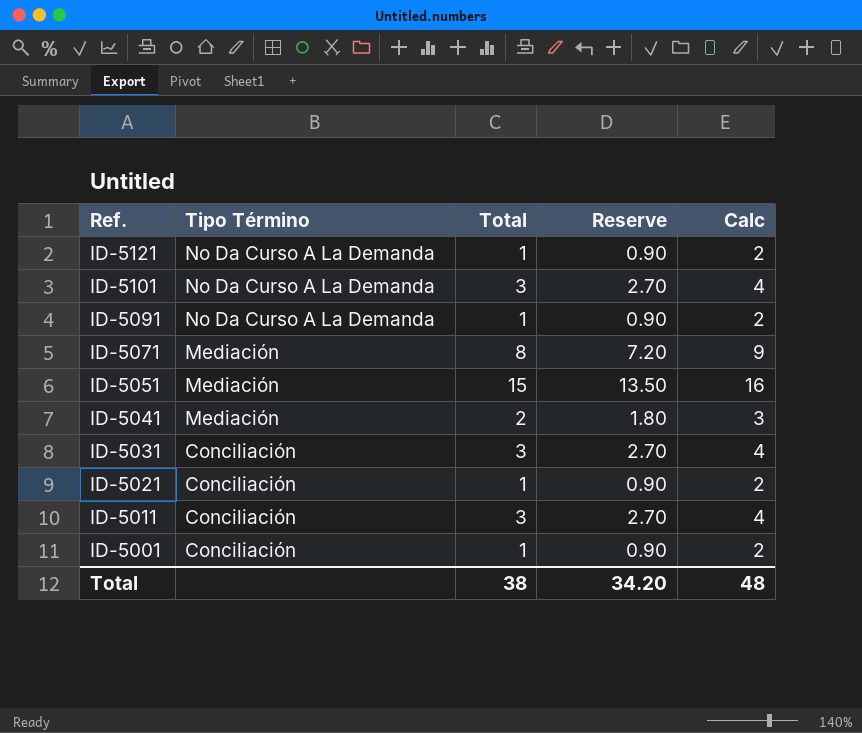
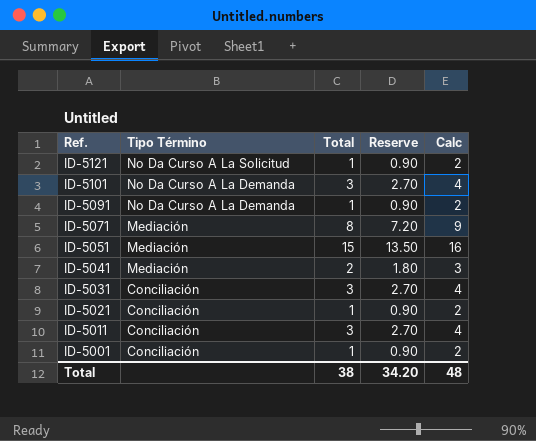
ID-5121 | Tipo Término: No Da Curso A La Demanda -> No Da Curso A La Solicitud

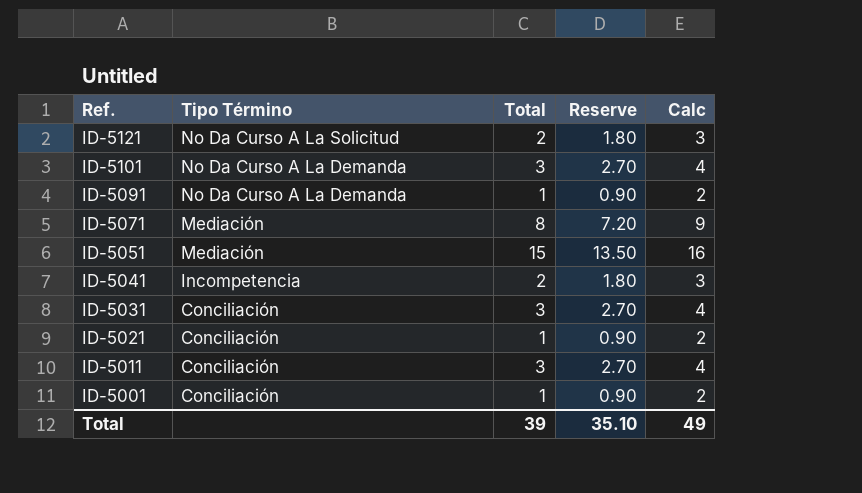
ID-5121 | Total: 1 -> 2
ID-5121 | Reserve: 0.90 -> 1.80
ID-5121 | Calc: 2 -> 3
ID-5041 | Tipo Término: Mediación -> Incompetencia
Total | Total: 38 -> 39
Total | Reserve: 34.20 -> 35.10
Total | Calc: 48 -> 49

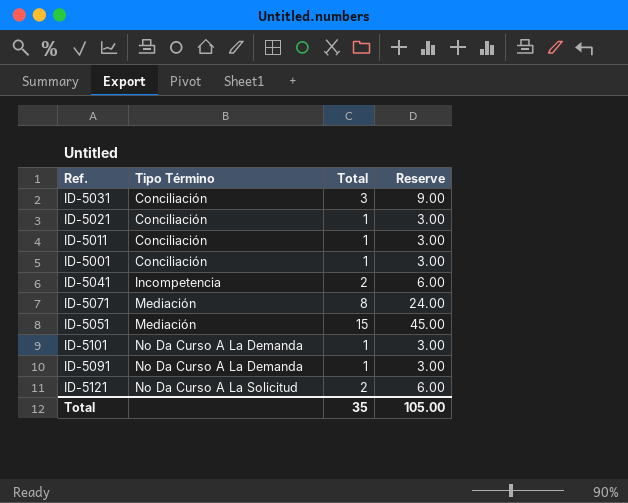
row order: Ref. descending -> Tipo Término ascending
column Calc | formula: [Total] + 1 -> none
column Reserve | formula: [Total] * 0.9 -> [Total] * 3
ID-5011 | Total: 3 -> 1
ID-5101 | Total: 3 -> 1
Total | Total: 39 -> 35
Total | Reserve: 35.10 -> 105.00

